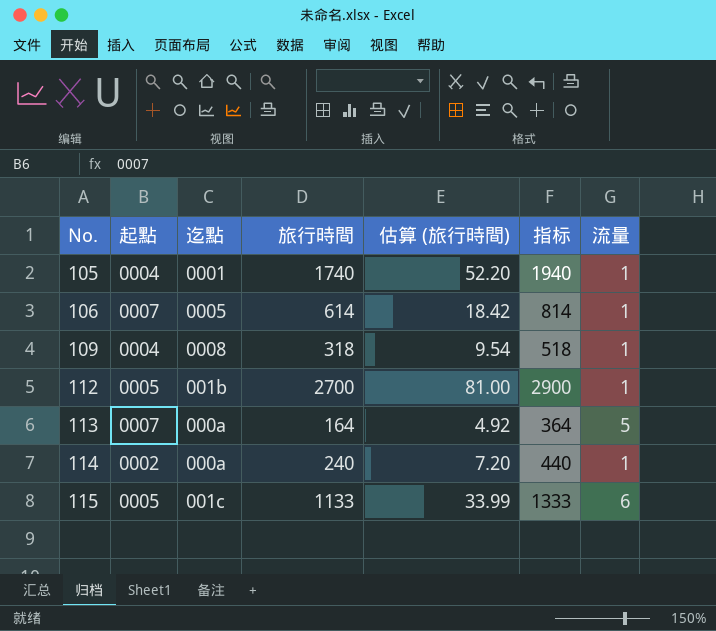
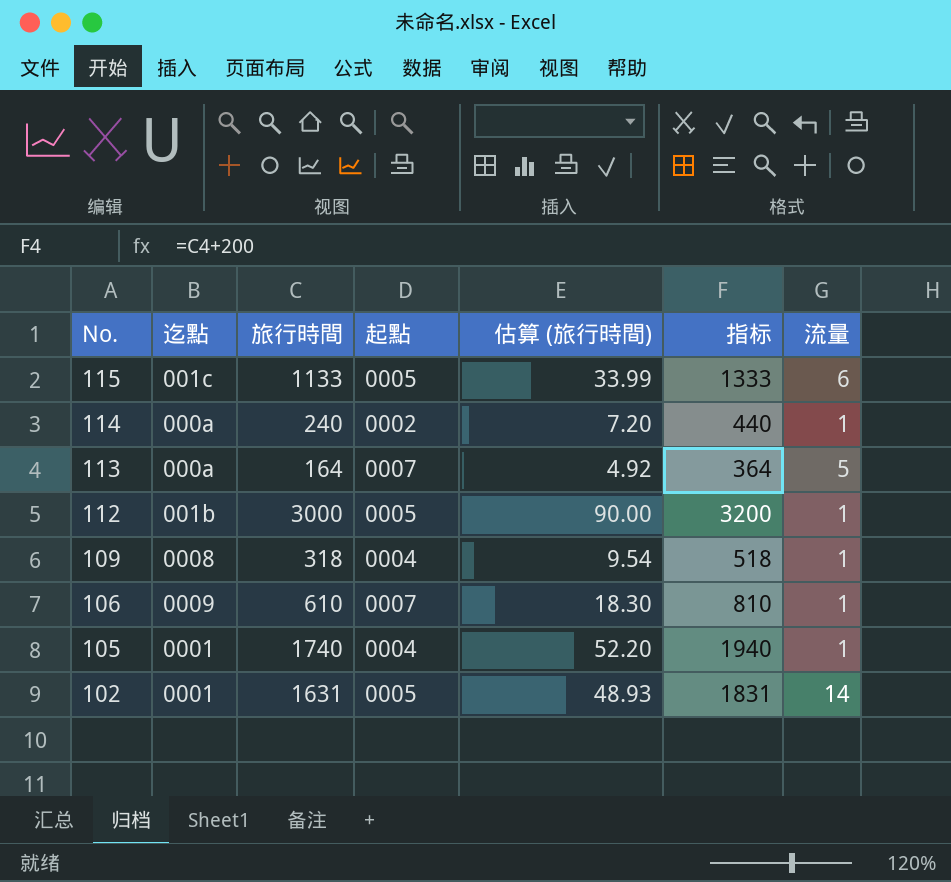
row order: No. ascending -> No. descending
column 起點 | position: 2 -> 4
112 | 旅行時間: 2700 -> 3000
112 | 估算 (旅行時間): 81.00 -> 90.00
112 | 指标: 2900 -> 3200
106 | 迄點: 0005 -> 0009
106 | 旅行時間: 614 -> 610
106 | 估算 (旅行時間): 18.42 -> 18.30
106 | 指标: 814 -> 810
row 102: none -> 0001 | 1631 | 0005 | 48.93 | 1831 | 14

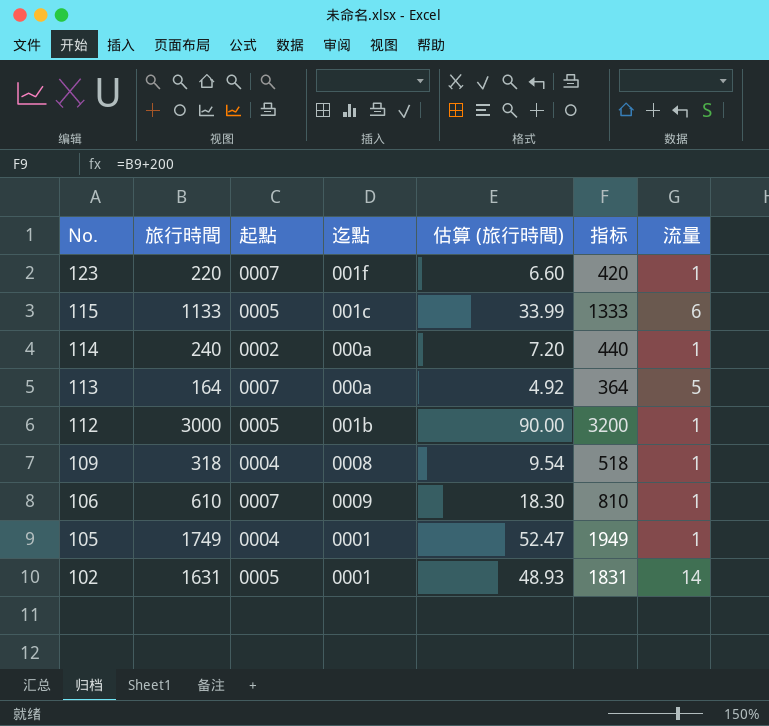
column 迄點 | position: 2 -> 4
row 123: none -> 220 | 0007 | 001f | 6.60 | 420 | 1
105 | 旅行時間: 1740 -> 1749
105 | 估算 (旅行時間): 52.20 -> 52.47
105 | 指标: 1940 -> 1949

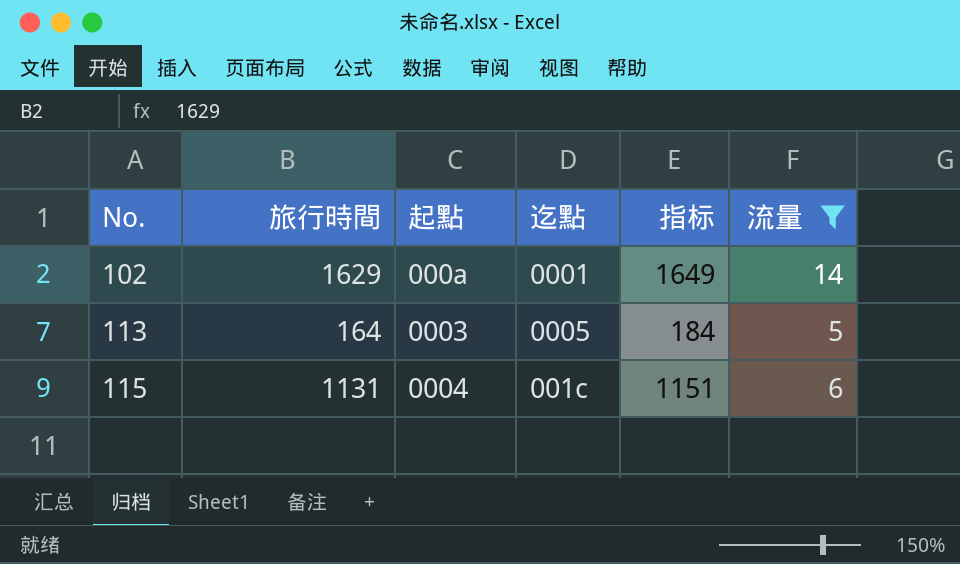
filter: none -> 流量 != 1
row order: No. descending -> No. ascending
column 估算 (旅行時間) | formula: [旅行時間] * 0.03 -> none
column 指标 | formula: [旅行時間] + 200 -> [旅行時間] + 20
102 | 旅行時間: 1631 -> 1629
102 | 起點: 0005 -> 000a
113 | 起點: 0007 -> 0003
113 | 迄點: 000a -> 0005
115 | 旅行時間: 1133 -> 1131
115 | 起點: 0005 -> 0004

